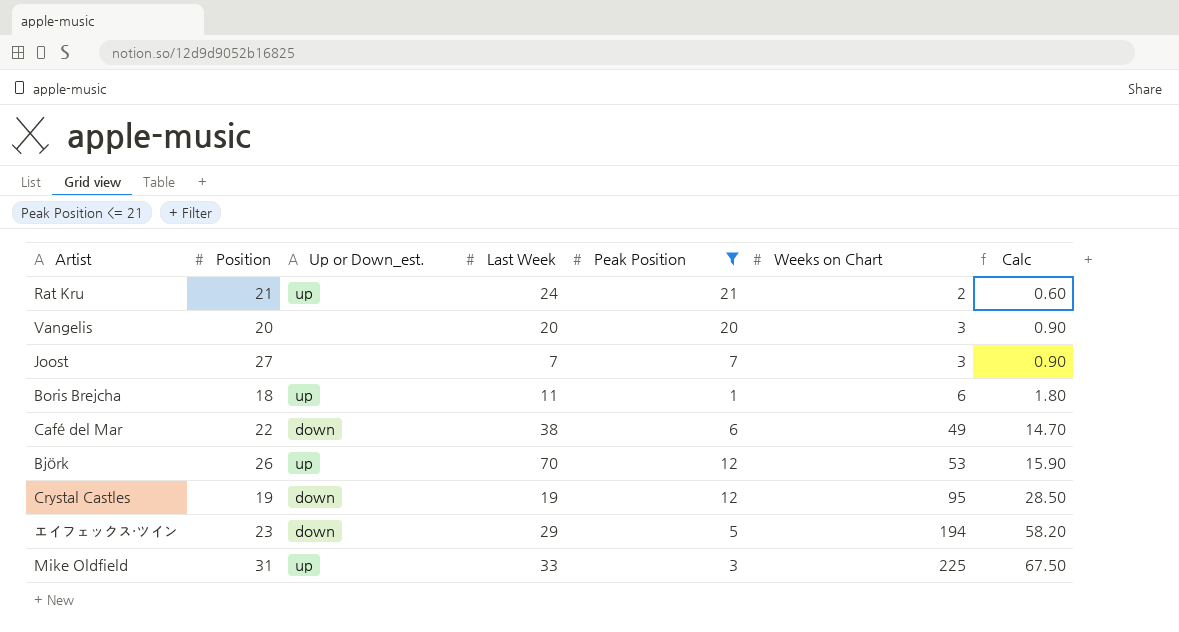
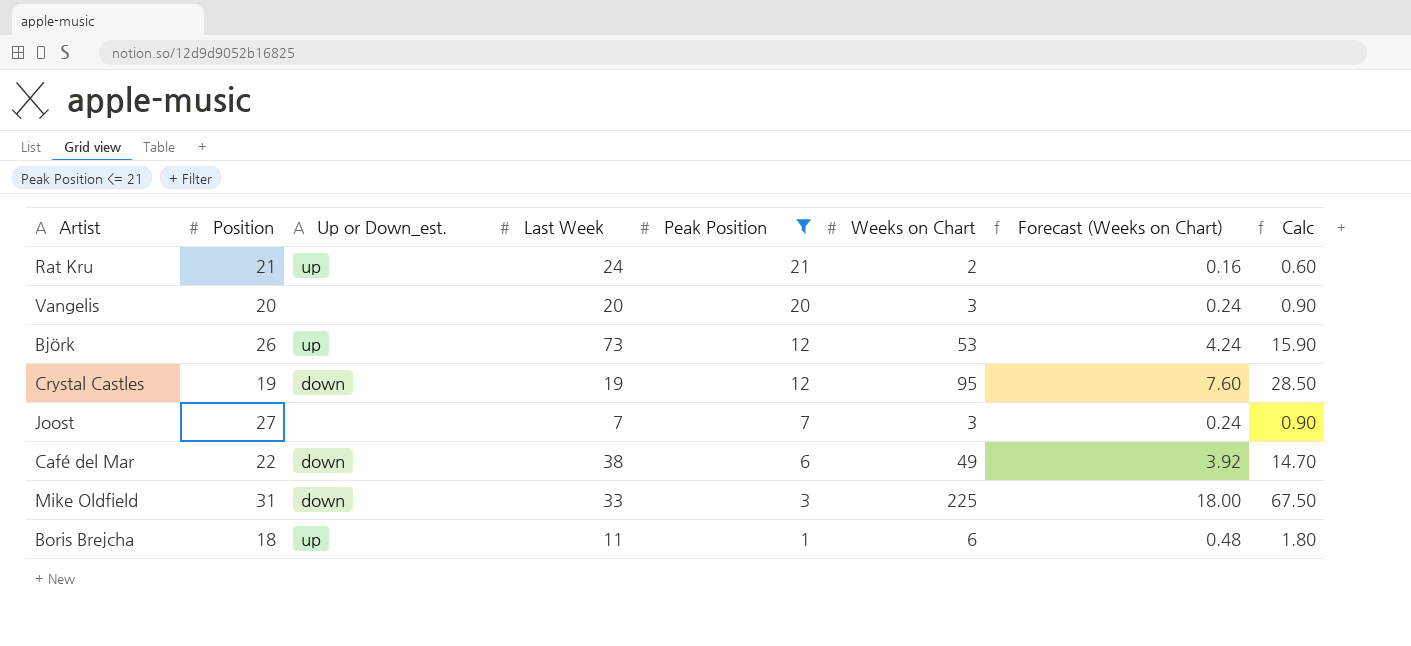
row order: Weeks on Chart ascending -> Peak Position descending
column Forecast (Weeks on Chart) | formula: none -> [Weeks on Chart] * 0.08
row エイフェックス・ツイン: 23 | down | 29 | 5 | 194 | 58.20 -> none
Björk | Last Week: 70 -> 73
Mike Oldfield | Up or Down_est.: up -> down

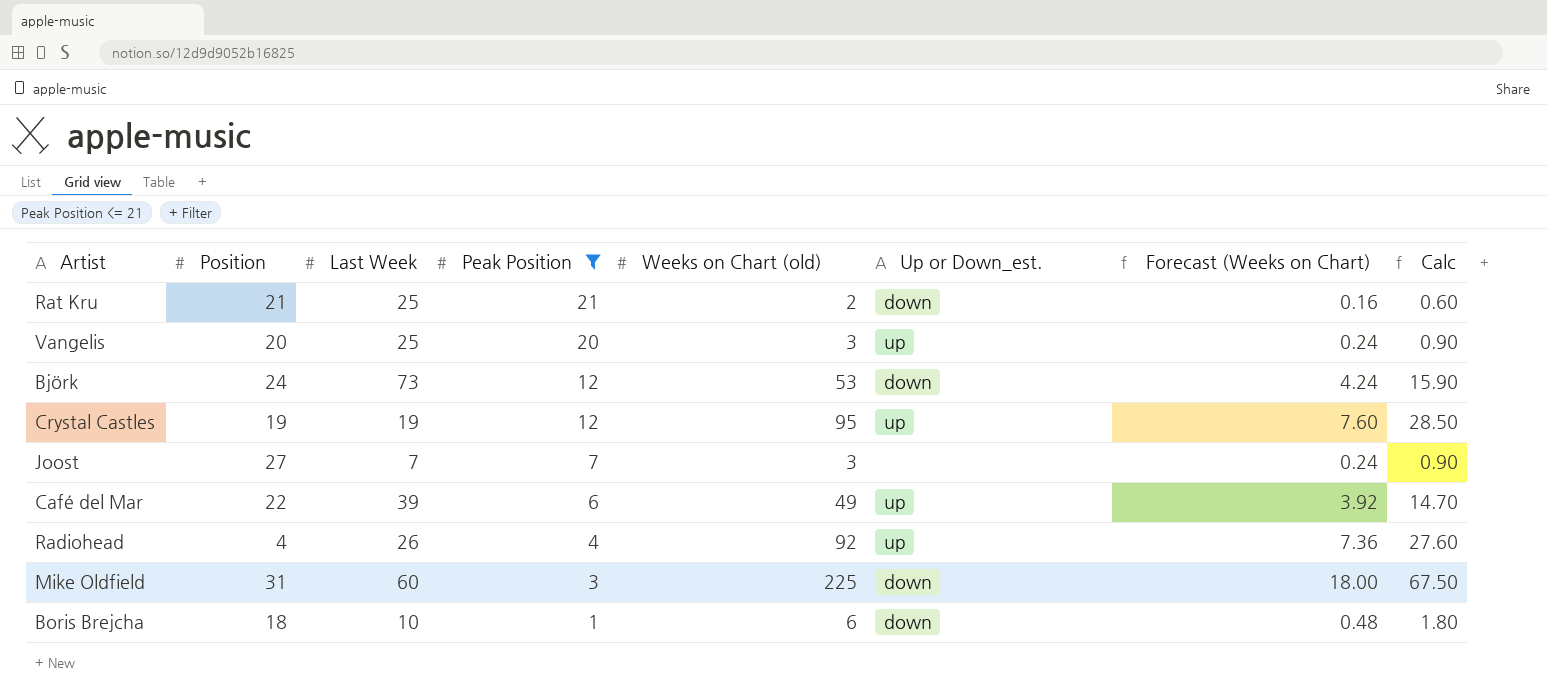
column name: Weeks on Chart -> Weeks on Chart (old)
column Up or Down_est. | position: 3 -> 6
Rat Kru | Last Week: 24 -> 25
Rat Kru | Up or Down_est.: up -> down
Vangelis | Last Week: 20 -> 25
Vangelis | Up or Down_est.: none -> up
Björk | Position: 26 -> 24
Björk | Up or Down_est.: up -> down
Crystal Castles | Up or Down_est.: down -> up
Café del Mar | Last Week: 38 -> 39
Café del Mar | Up or Down_est.: down -> up
row Radiohead: none -> 4 | 26 | 4 | 92 | up | 7.36 | 27.60
Mike Oldfield | Last Week: 33 -> 60
Boris Brejcha | Last Week: 11 -> 10
Boris Brejcha | Up or Down_est.: up -> down

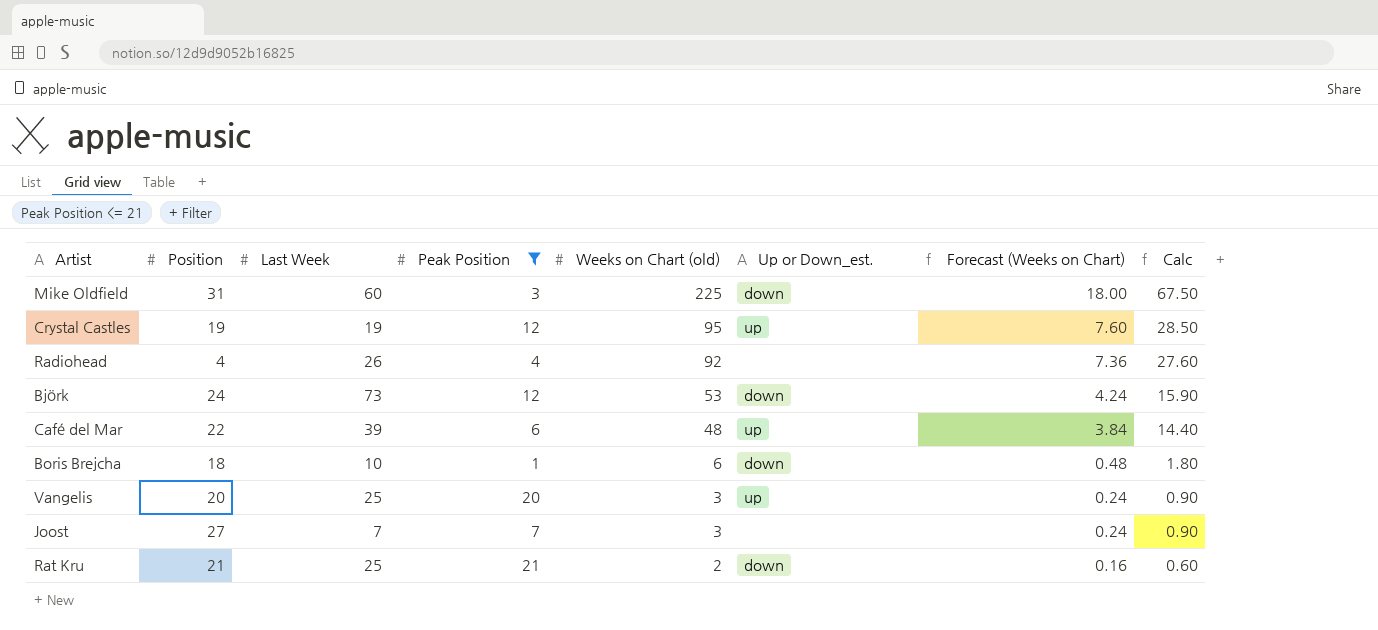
row order: Peak Position descending -> Weeks on Chart (old) descending
Radiohead | Up or Down_est.: up -> none
Café del Mar | Weeks on Chart (old): 49 -> 48
Café del Mar | Forecast (Weeks on Chart): 3.92 -> 3.84
Café del Mar | Calc: 14.70 -> 14.40

